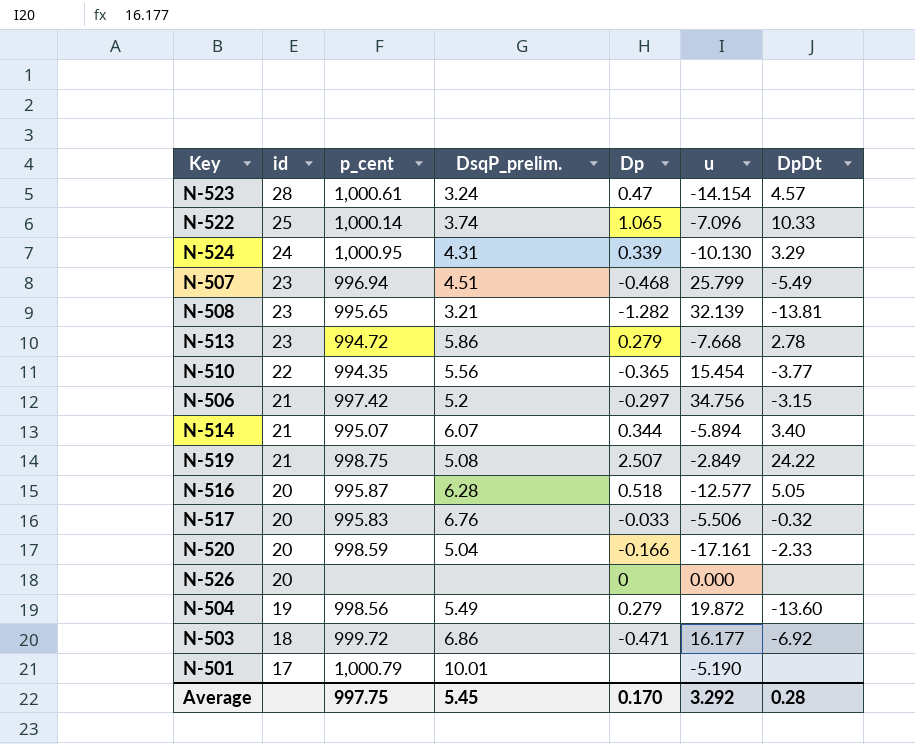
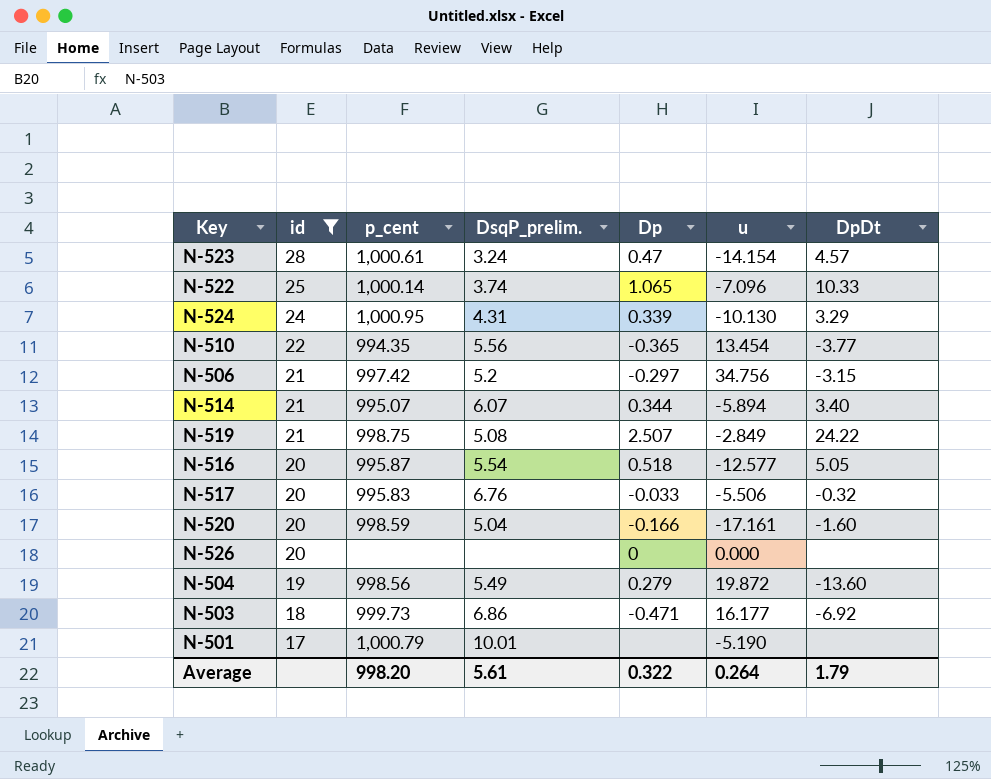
filter: none -> id != 23
N-510 | u: 15.454 -> 13.454
N-516 | DsqP_prelim.: 6.28 -> 5.54
N-520 | DpDt: -2.33 -> -1.60
N-503 | p_cent: 999.72 -> 999.73
Average | p_cent: 997.75 -> 998.20
Average | DsqP_prelim.: 5.45 -> 5.61
Average | Dp: 0.170 -> 0.322
Average | u: 3.292 -> 0.264
Average | DpDt: 0.28 -> 1.79

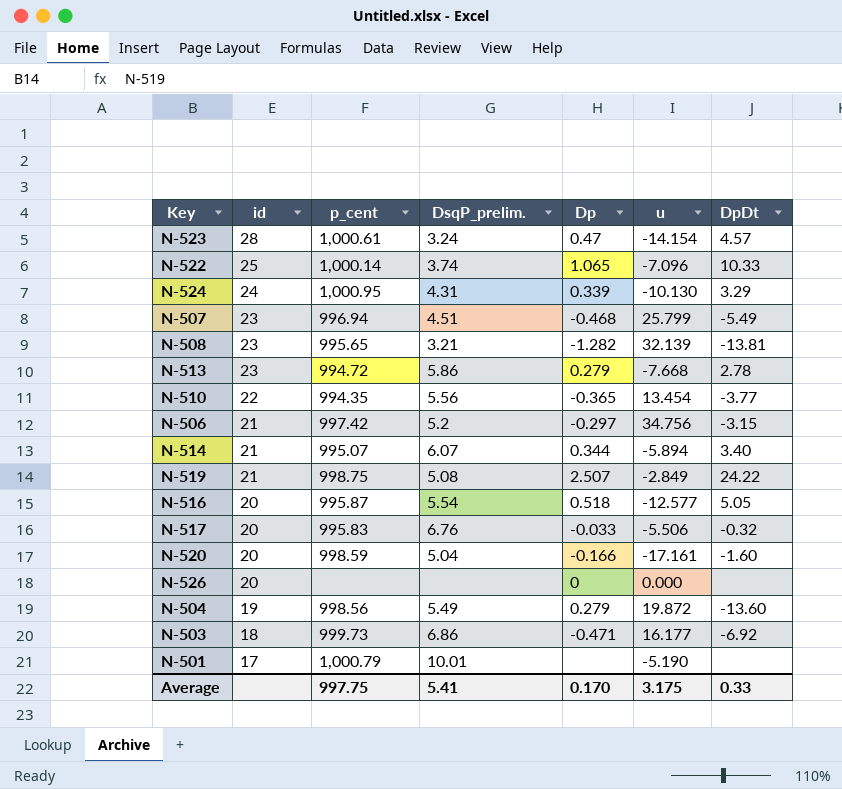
filter: id != 23 -> none
Average | p_cent: 998.20 -> 997.75
Average | DsqP_prelim.: 5.61 -> 5.41
Average | Dp: 0.322 -> 0.170
Average | u: 0.264 -> 3.175
Average | DpDt: 1.79 -> 0.33

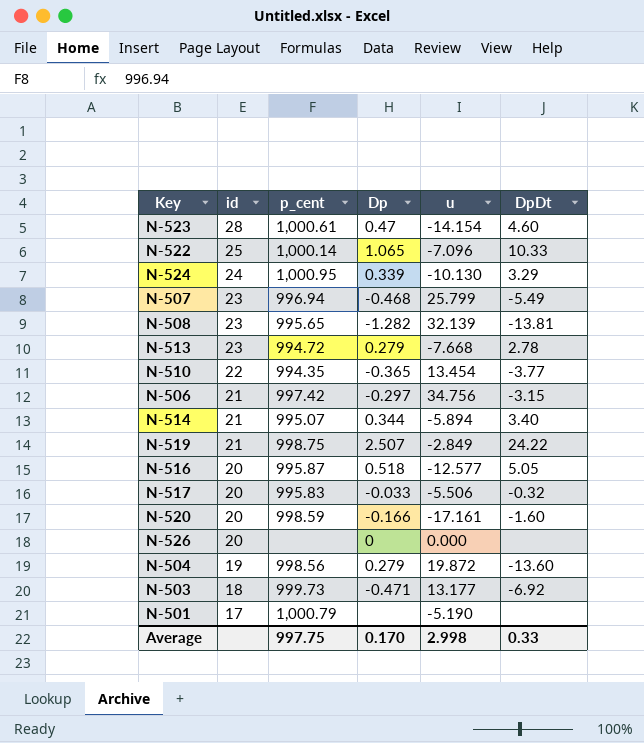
column DsqP_prelim. | position: 4 -> none
N-523 | DpDt: 4.57 -> 4.60
N-503 | u: 16.177 -> 13.177
Average | u: 3.175 -> 2.998

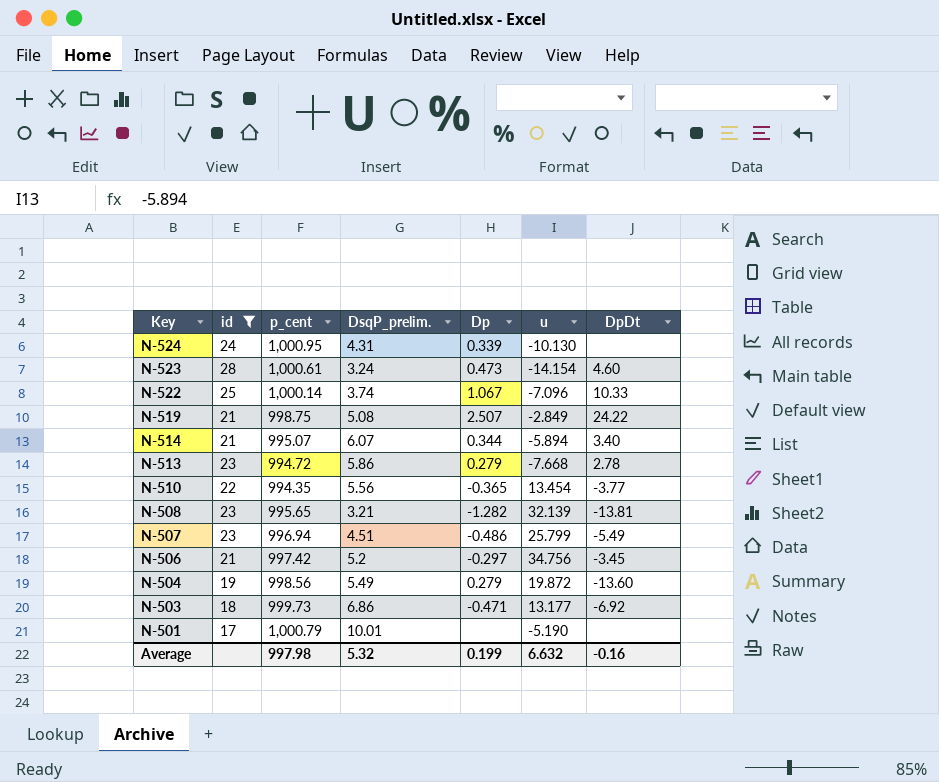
filter: none -> id != 20
row order: id descending -> Key descending
column DsqP_prelim. | position: none -> 4
N-524 | DpDt: 3.29 -> none
N-523 | Dp: 0.47 -> 0.473
N-522 | Dp: 1.065 -> 1.067
N-507 | Dp: -0.468 -> -0.486
N-506 | DpDt: -3.15 -> -3.45
Average | p_cent: 997.75 -> 997.98
Average | Dp: 0.170 -> 0.199
Average | u: 2.998 -> 6.632
Average | DpDt: 0.33 -> -0.16

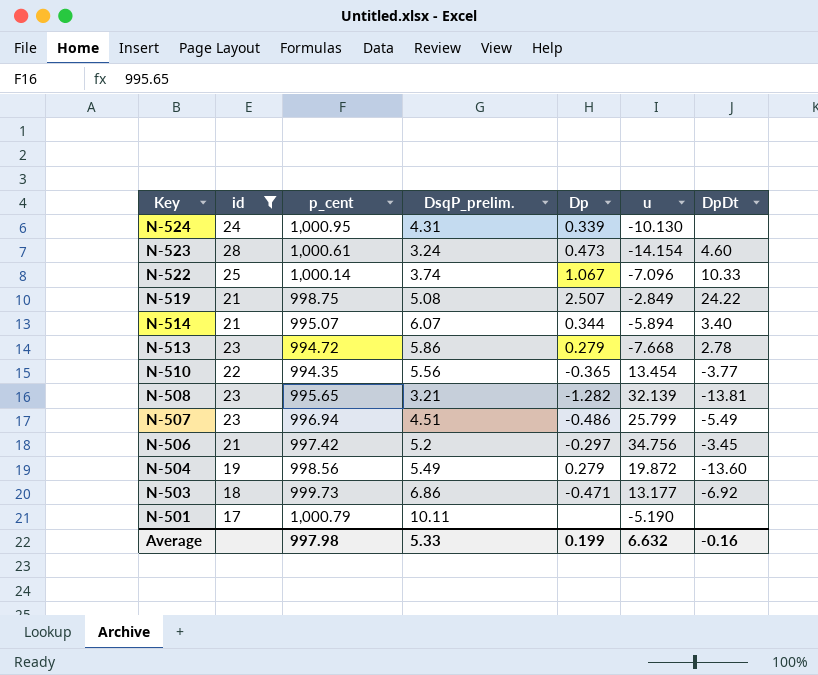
N-501 | DsqP_prelim.: 10.01 -> 10.11
Average | DsqP_prelim.: 5.32 -> 5.33

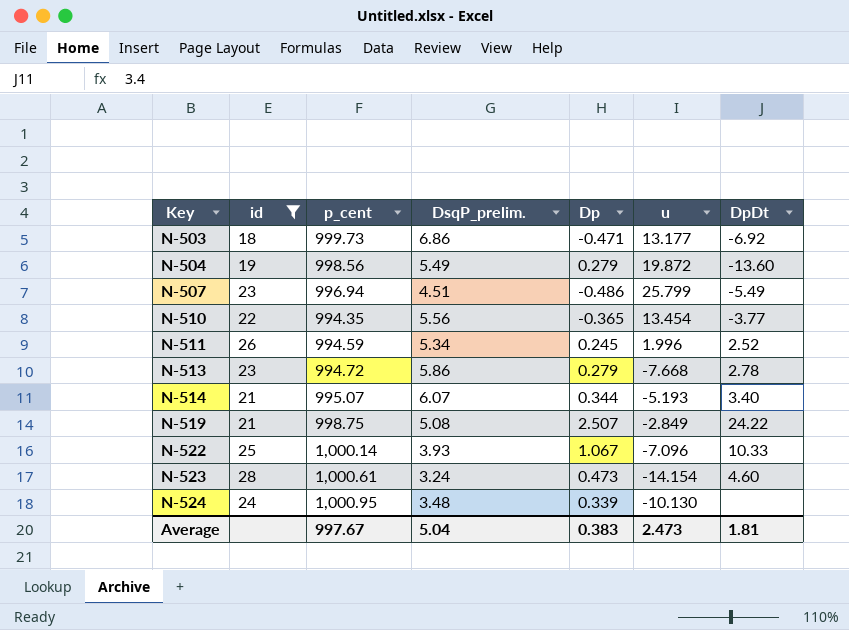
row order: Key descending -> Key ascending
row N-508: 23 | 995.65 | 3.21 | -1.282 | 32.139 | -13.81 -> none
row N-506: 21 | 997.42 | 5.2 | -0.297 | 34.756 | -3.45 -> none
row N-501: 17 | 1,000.79 | 10.11 | none | -5.190 | none -> none
row N-511: none -> 26 | 994.59 | 5.34 | 0.245 | 1.996 | 2.52
N-514 | u: -5.894 -> -5.193
N-522 | DsqP_prelim.: 3.74 -> 3.93
N-524 | DsqP_prelim.: 4.31 -> 3.48
Average | p_cent: 997.98 -> 997.67
Average | DsqP_prelim.: 5.33 -> 5.04
Average | Dp: 0.199 -> 0.383
Average | u: 6.632 -> 2.473
Average | DpDt: -0.16 -> 1.81

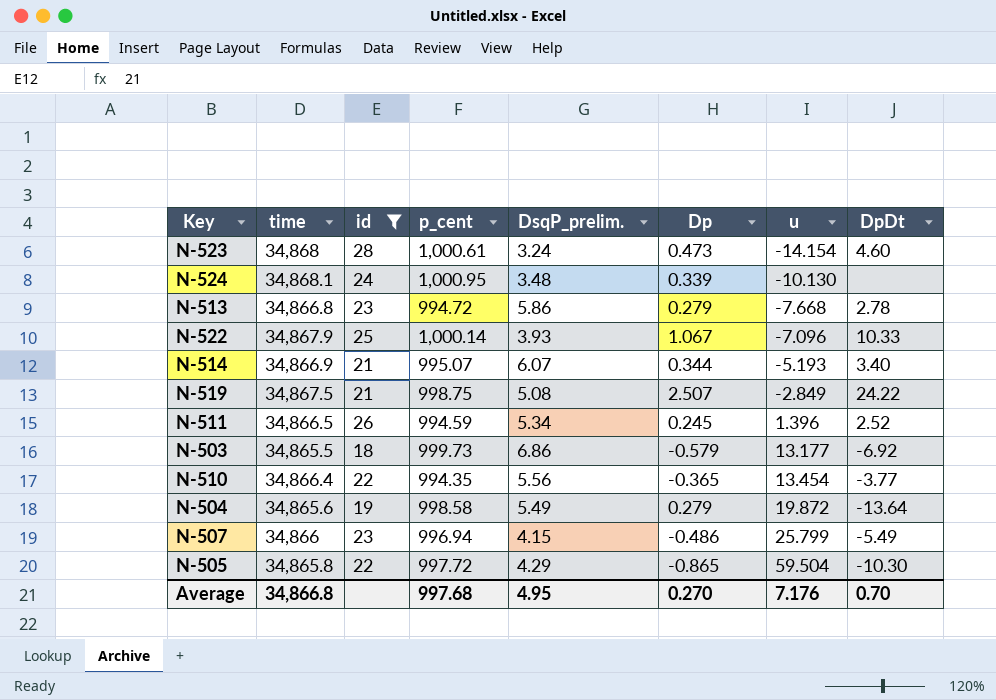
row order: Key ascending -> u ascending
column time | position: none -> 2
N-511 | u: 1.996 -> 1.396
N-503 | Dp: -0.471 -> -0.579
N-504 | p_cent: 998.56 -> 998.58
N-504 | DpDt: -13.60 -> -13.64
N-507 | DsqP_prelim.: 4.51 -> 4.15
row N-505: none -> 34,865.8 | 22 | 997.72 | 4.29 | -0.865 | 59.504 | -10.30
Average | p_cent: 997.67 -> 997.68
Average | DsqP_prelim.: 5.04 -> 4.95
Average | Dp: 0.383 -> 0.270
Average | u: 2.473 -> 7.176
Average | DpDt: 1.81 -> 0.70

